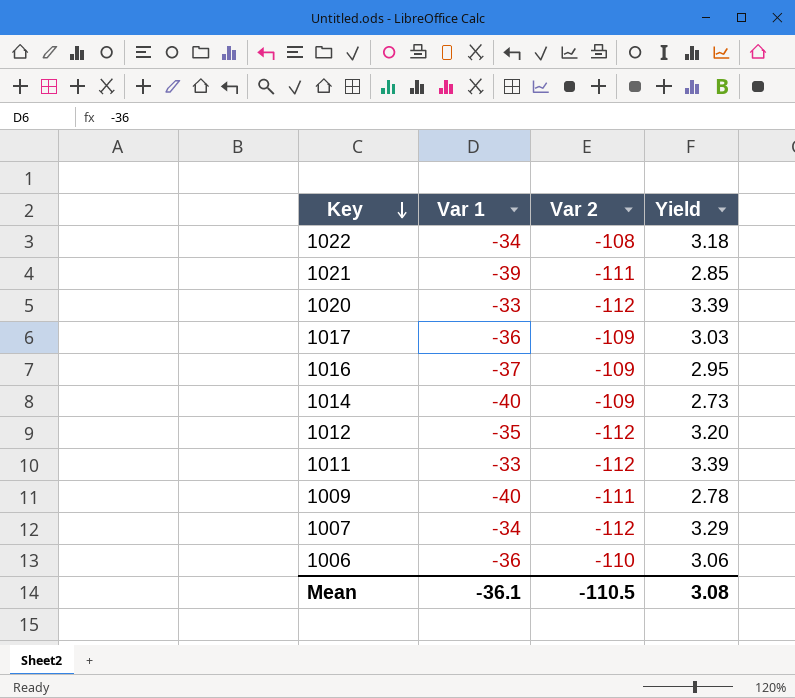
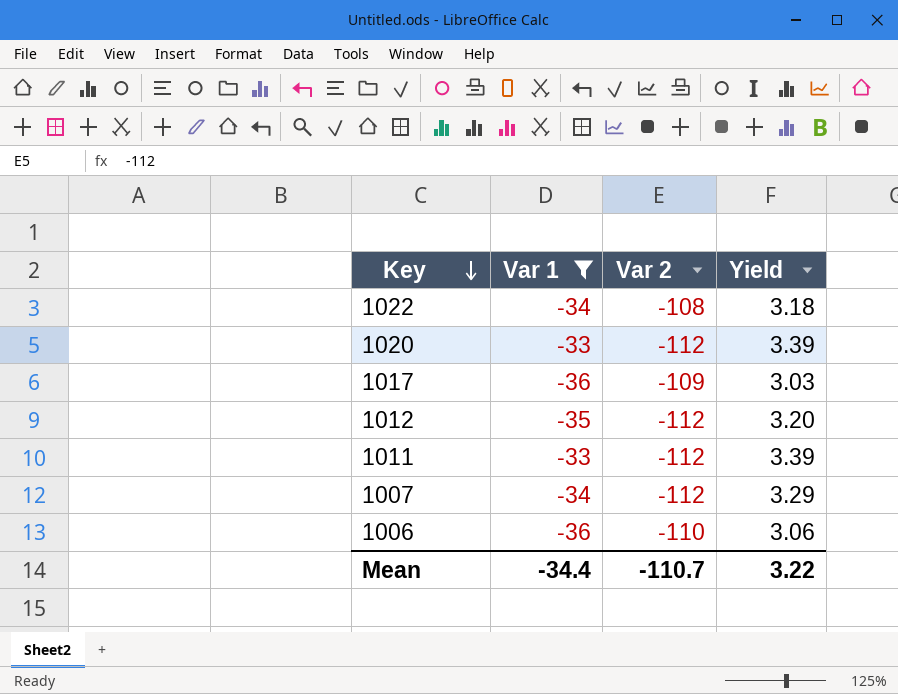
filter: none -> Var 1 >= -36
Mean | Var 1: -36.1 -> -34.4
Mean | Var 2: -110.5 -> -110.7
Mean | Yield: 3.08 -> 3.22

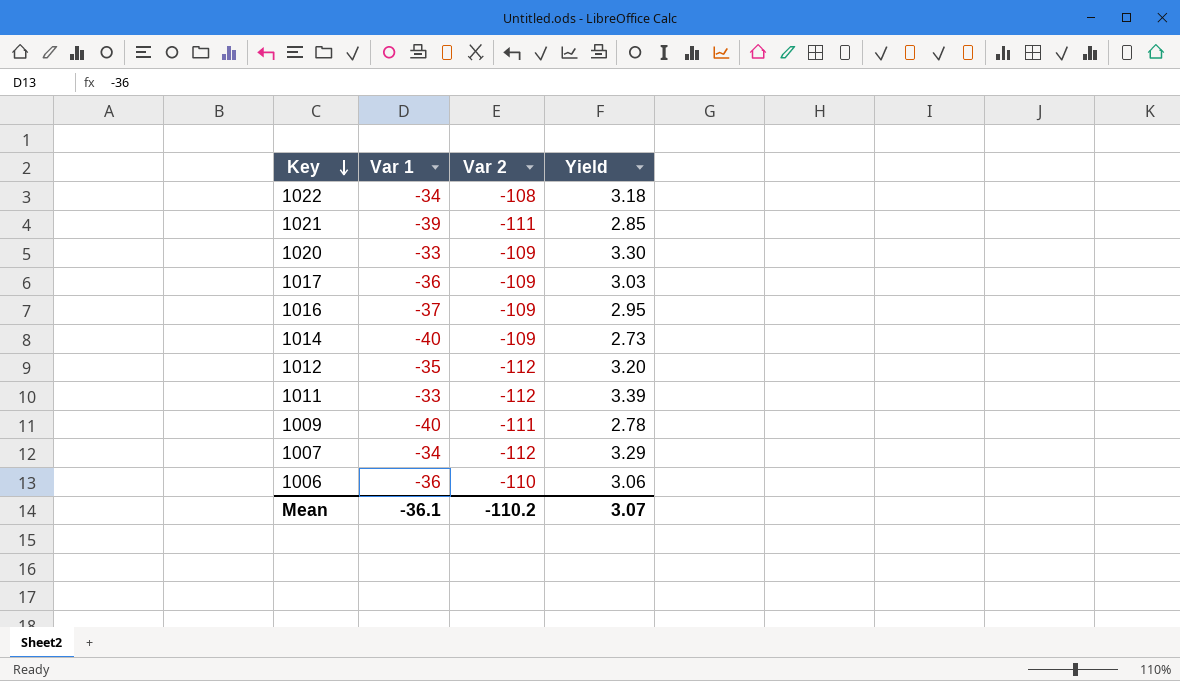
filter: Var 1 >= -36 -> none
1020 | Var 2: -112 -> -109
1020 | Yield: 3.39 -> 3.30
Mean | Var 1: -34.4 -> -36.1
Mean | Var 2: -110.7 -> -110.2
Mean | Yield: 3.22 -> 3.07

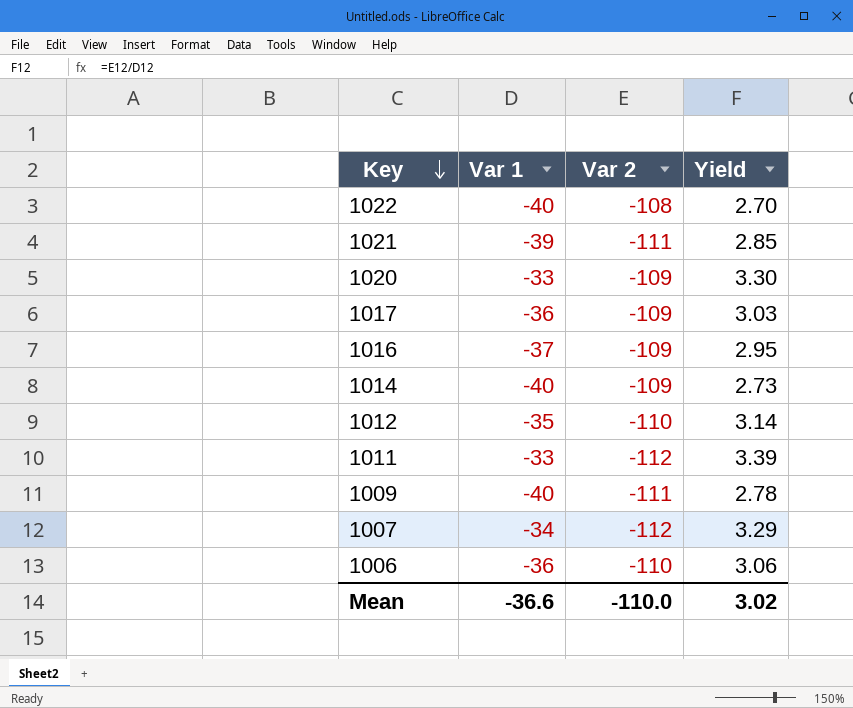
1022 | Var 1: -34 -> -40
1022 | Yield: 3.18 -> 2.70
1012 | Var 2: -112 -> -110
1012 | Yield: 3.20 -> 3.14
Mean | Var 1: -36.1 -> -36.6
Mean | Var 2: -110.2 -> -110.0
Mean | Yield: 3.07 -> 3.02

